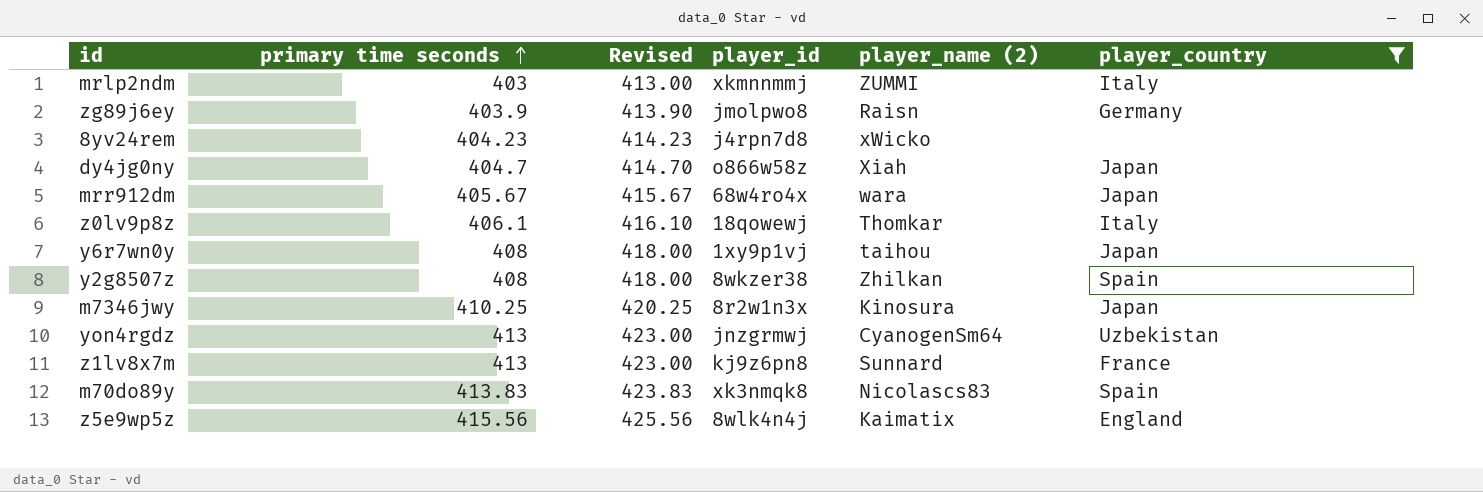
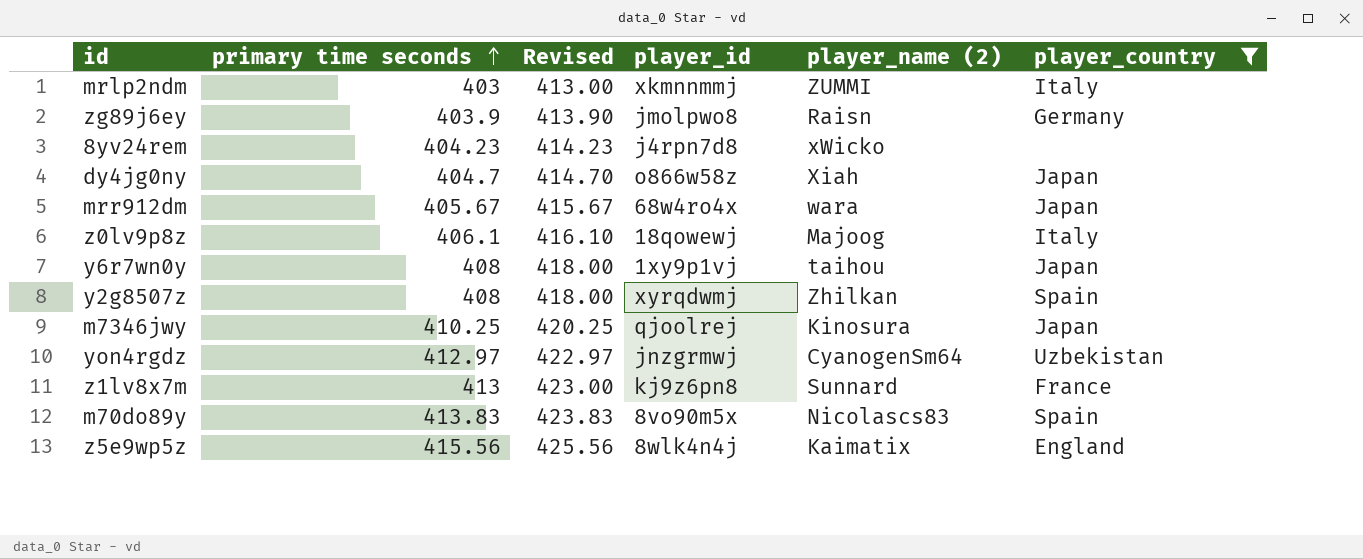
z0lv9p8z | player_name (2): Thomkar -> Majoog
y2g8507z | player_id: 8wkzer38 -> xyrqdwmj
m7346jwy | player_id: 8r2w1n3x -> qjoolrej
yon4rgdz | primary time seconds: 413 -> 412.97
yon4rgdz | Revised: 423.00 -> 422.97
m70do89y | player_id: xk3nmqk8 -> 8vo90m5x

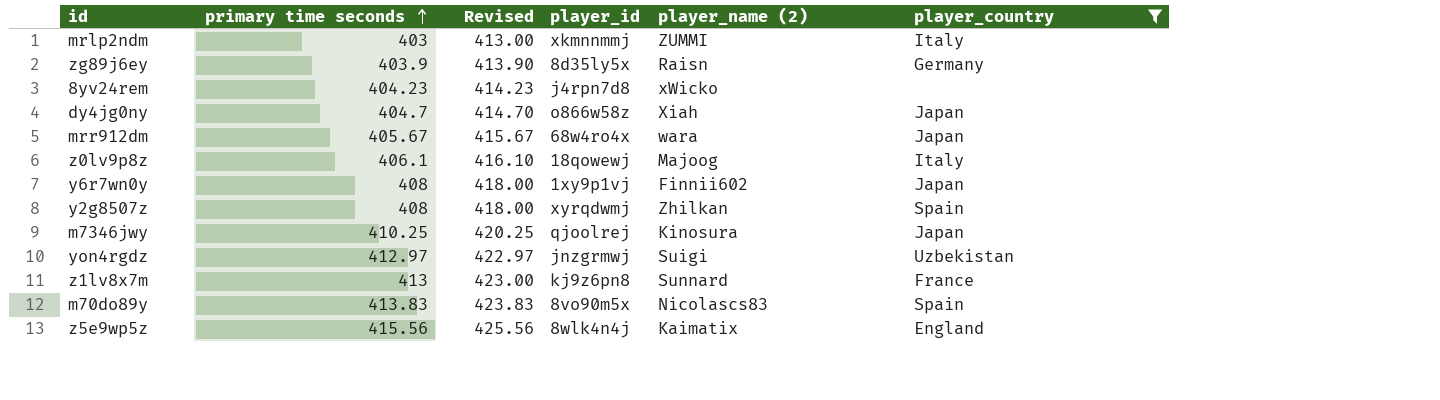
zg89j6ey | player_id: jmolpwo8 -> 8d35ly5x
y6r7wn0y | player_name (2): taihou -> Finnii602
yon4rgdz | player_name (2): CyanogenSm64 -> Suigi

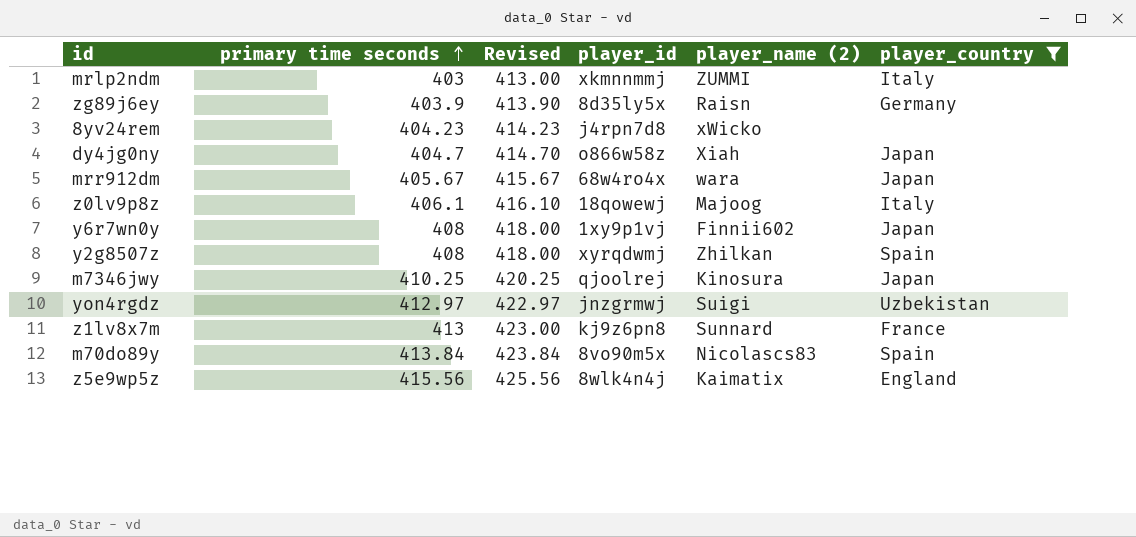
m70do89y | primary time seconds: 413.83 -> 413.84
m70do89y | Revised: 423.83 -> 423.84

